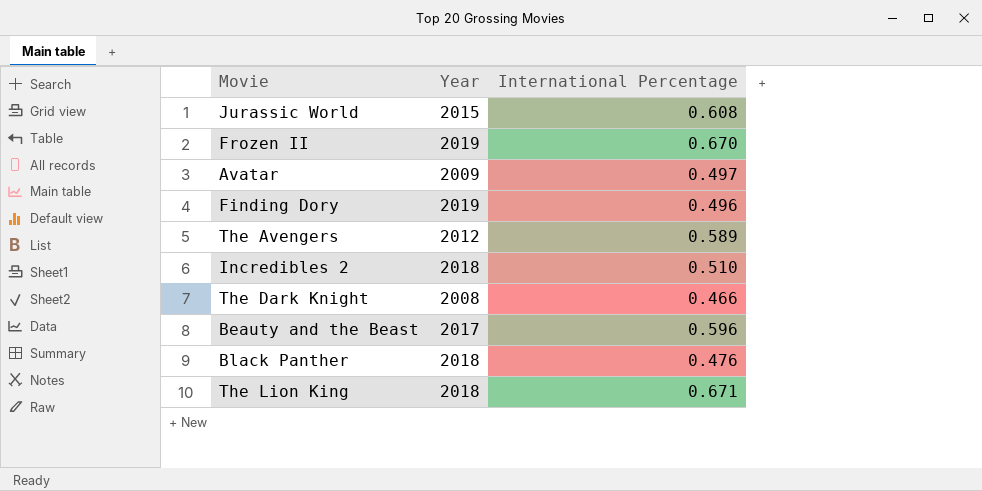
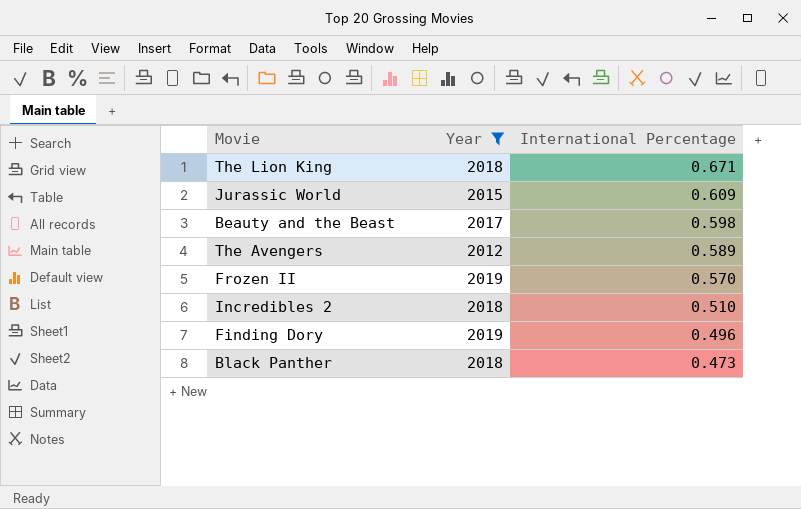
filter: none -> Year >= 2012
row order: none -> International Percentage descending
Jurassic World | International Percentage: 0.608 -> 0.609
Beauty and the Beast | International Percentage: 0.596 -> 0.598
Frozen II | International Percentage: 0.670 -> 0.570
Black Panther | International Percentage: 0.476 -> 0.473

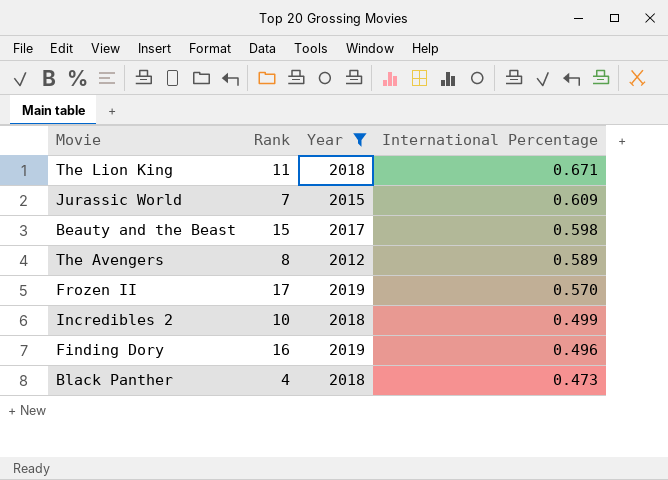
column Rank | position: none -> 2
Incredibles 2 | International Percentage: 0.510 -> 0.499

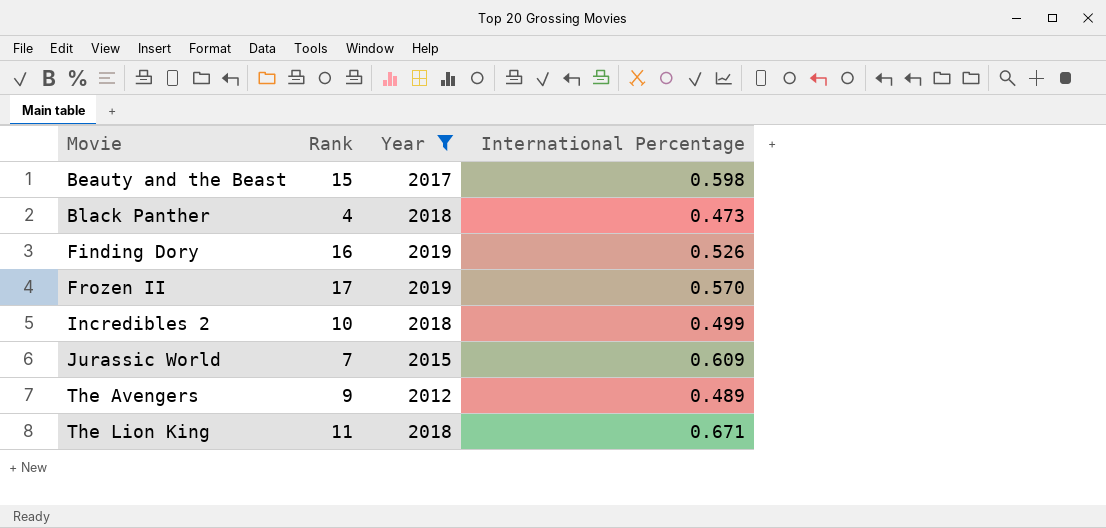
row order: International Percentage descending -> Movie ascending
Finding Dory | International Percentage: 0.496 -> 0.526
The Avengers | Rank: 8 -> 9
The Avengers | International Percentage: 0.589 -> 0.489

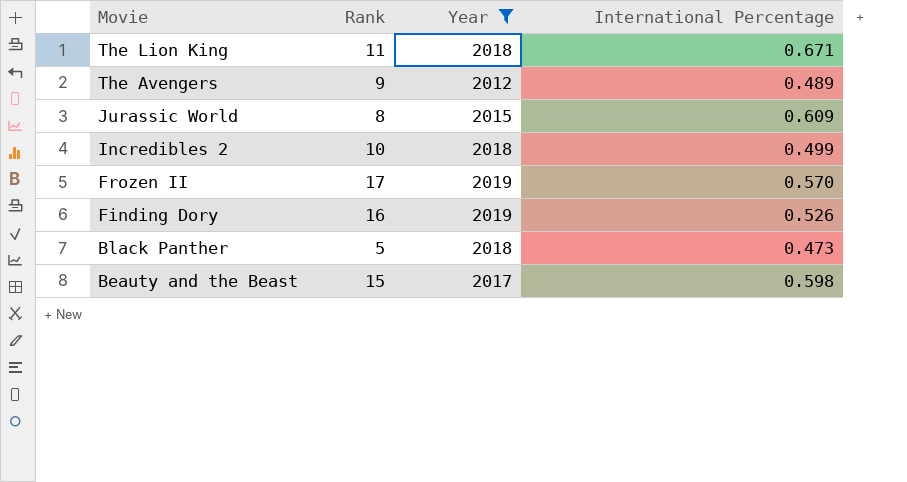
row order: Movie ascending -> Movie descending
Jurassic World | Rank: 7 -> 8
Black Panther | Rank: 4 -> 5

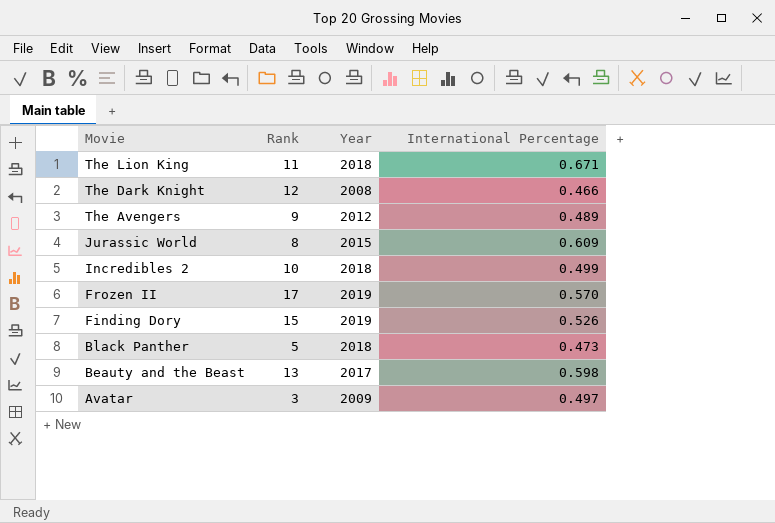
filter: Year >= 2012 -> none
Finding Dory | Rank: 16 -> 15
Beauty and the Beast | Rank: 15 -> 13

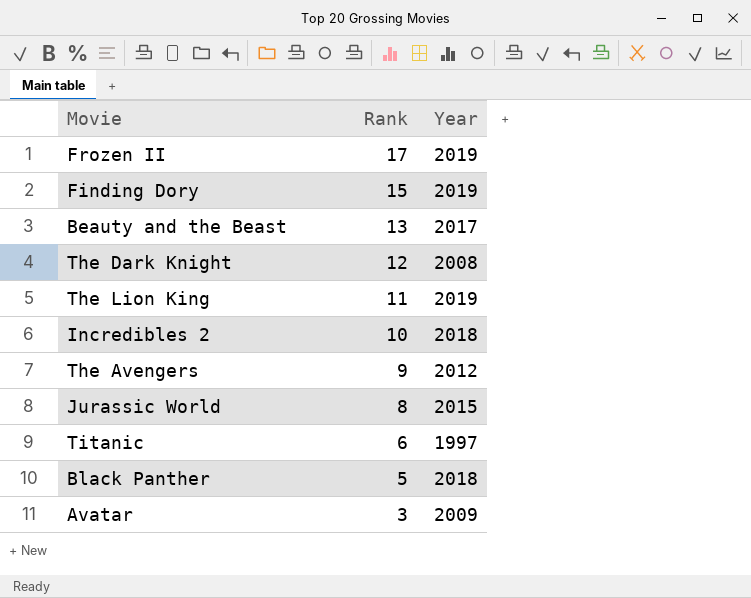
row order: Movie descending -> Rank descending
column International Percentage | position: 4 -> none
The Lion King | Year: 2018 -> 2019
row Titanic: none -> 6 | 1997

